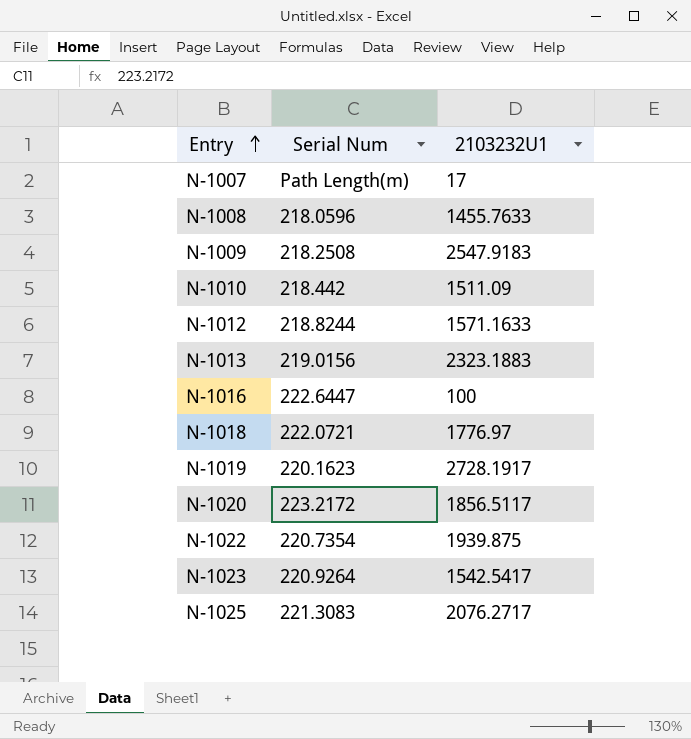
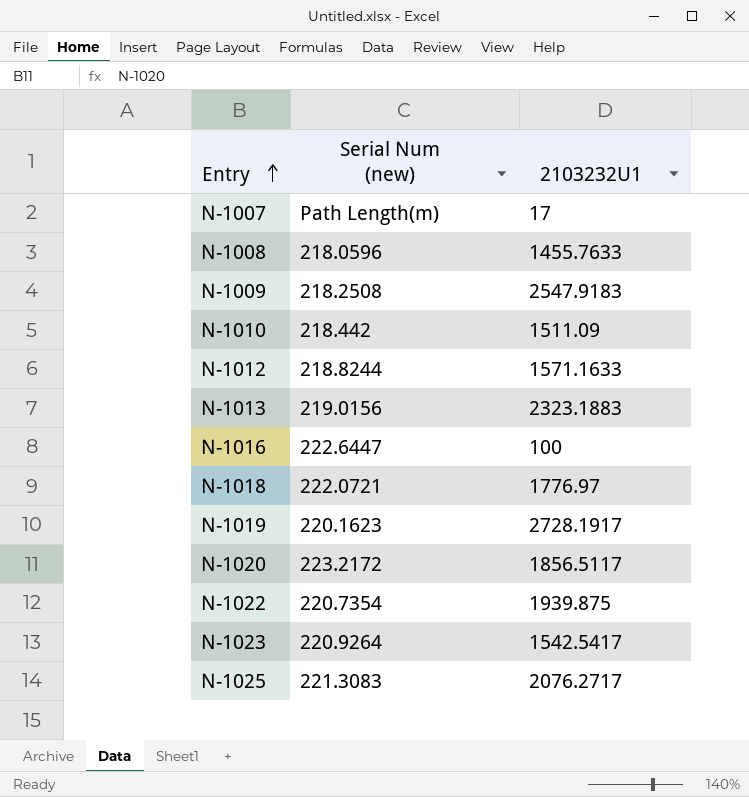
column name: Serial Num -> Serial Num (new)

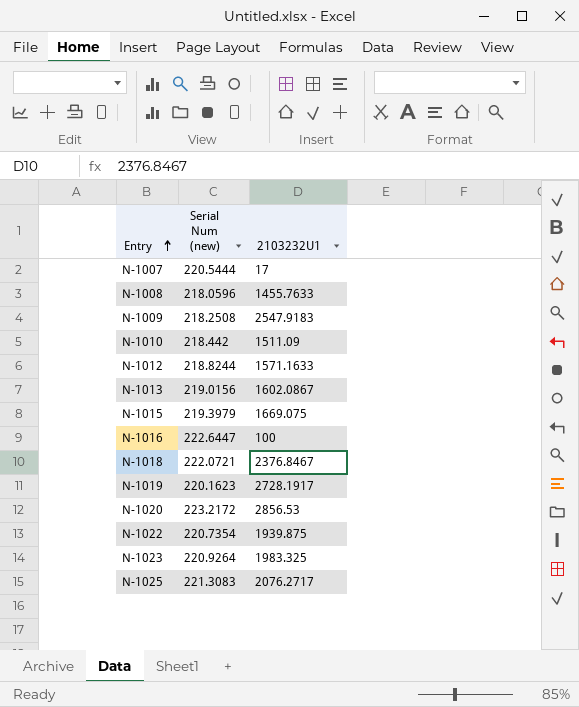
N-1007 | Serial Num (new): Path Length(m) -> 220.5444
N-1013 | 2103232U1: 2323.1883 -> 1602.0867
row N-1015: none -> 219.3979 | 1669.075
N-1018 | 2103232U1: 1776.97 -> 2376.8467
N-1020 | 2103232U1: 1856.5117 -> 2856.53
N-1023 | 2103232U1: 1542.5417 -> 1983.325

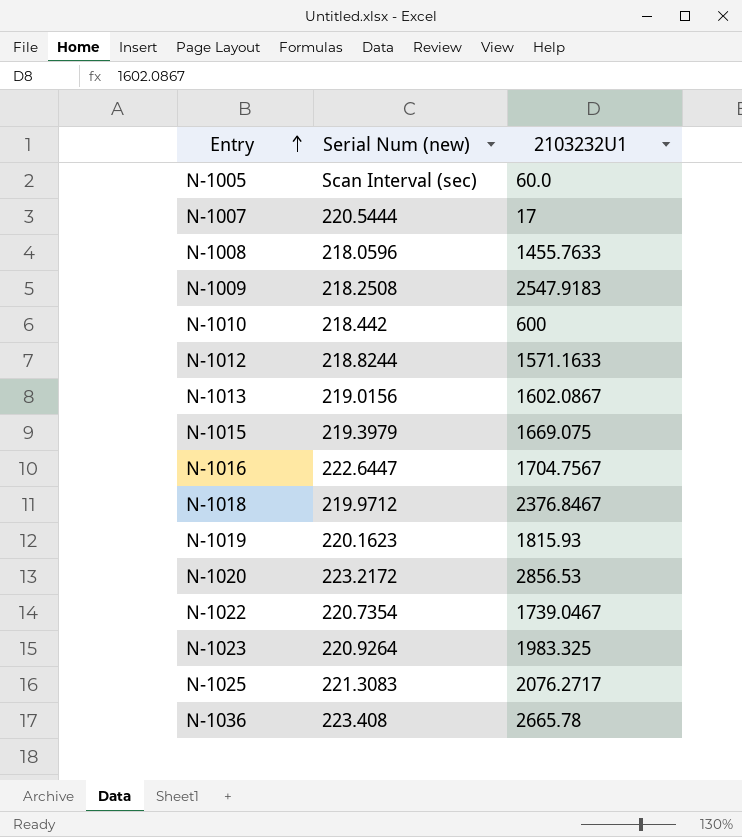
row N-1005: none -> Scan Interval (sec) | 60.0
N-1010 | 2103232U1: 1511.09 -> 600
N-1016 | 2103232U1: 100 -> 1704.7567
N-1018 | Serial Num (new): 222.0721 -> 219.9712
N-1019 | 2103232U1: 2728.1917 -> 1815.93
N-1022 | 2103232U1: 1939.875 -> 1739.0467
row N-1036: none -> 223.408 | 2665.78

